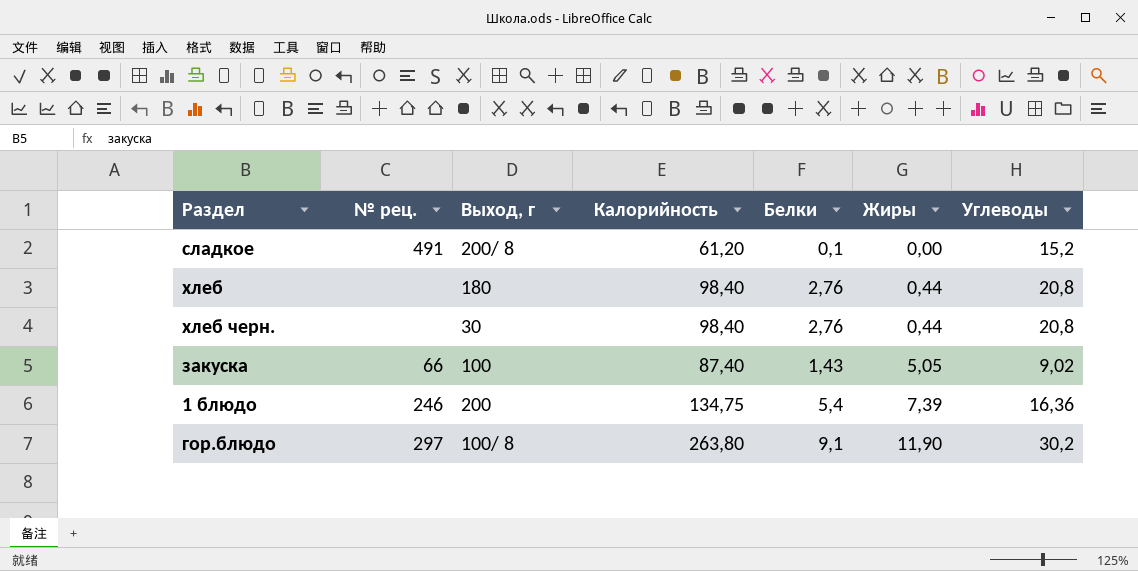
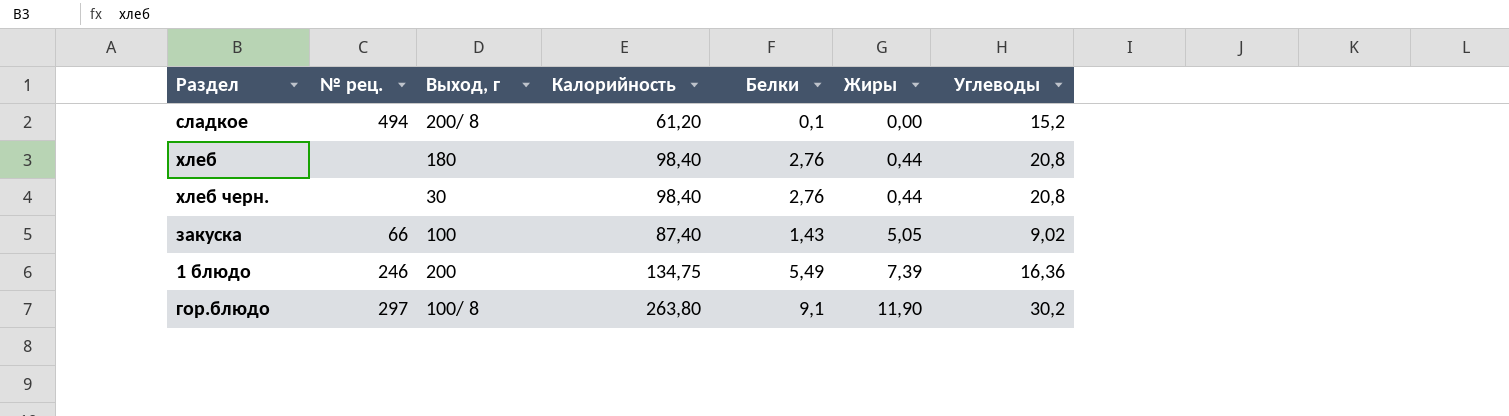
сладкое | № рец.: 491 -> 494
1 блюдо | Белки: 5,4 -> 5,49

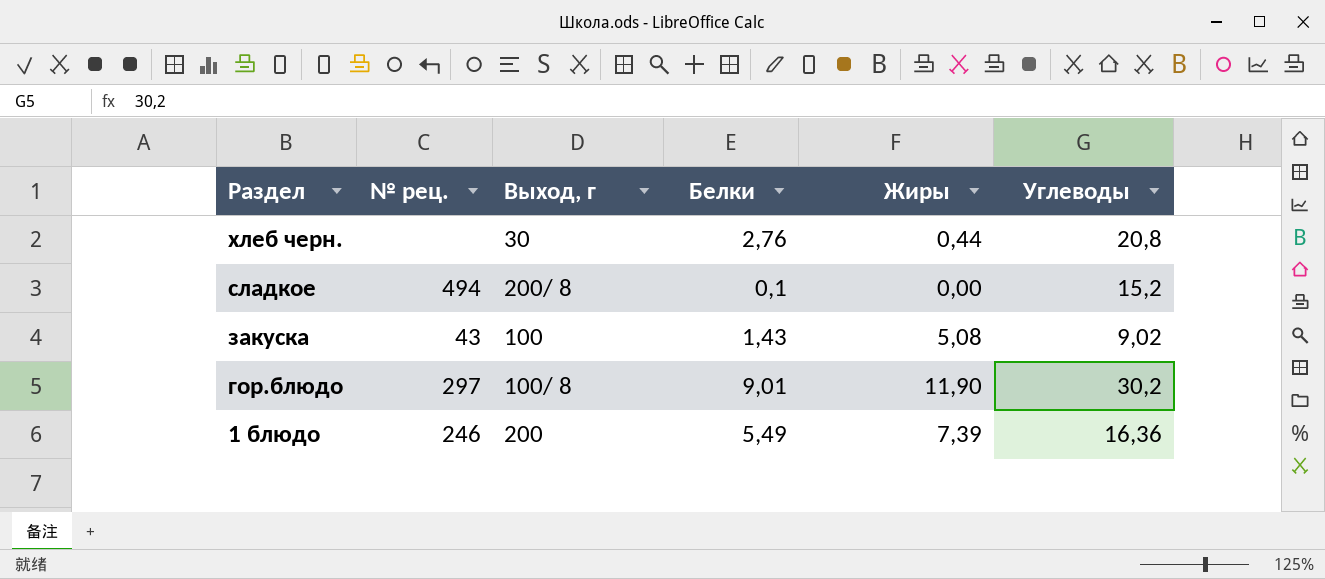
row order: Жиры ascending -> Раздел descending
column Калорийность | position: 4 -> none
row хлеб: none | 180 | 98,40 | 2,76 | 0,44 | 20,8 -> none
закуска | № рец.: 66 -> 43
закуска | Жиры: 5,05 -> 5,08
гор.блюдо | Белки: 9,1 -> 9,01

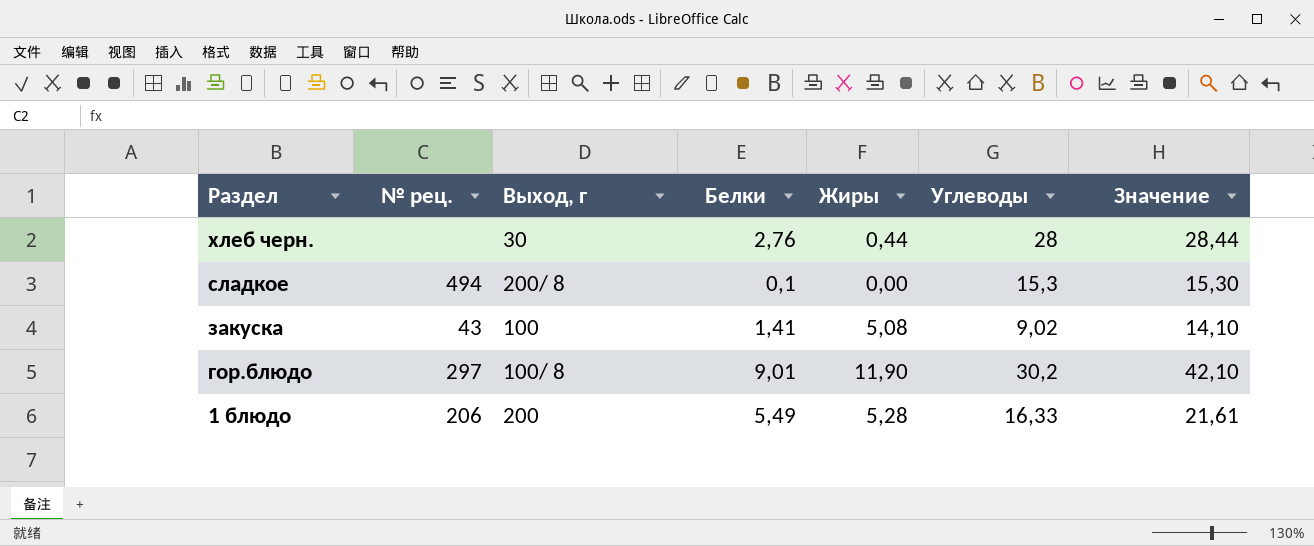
column Значение | formula: none -> [Жиры] + [Углеводы]
хлеб черн. | Углеводы: 20,8 -> 28
сладкое | Углеводы: 15,2 -> 15,3
закуска | Белки: 1,43 -> 1,41
1 блюдо | № рец.: 246 -> 206
1 блюдо | Жиры: 7,39 -> 5,28
1 блюдо | Углеводы: 16,36 -> 16,33

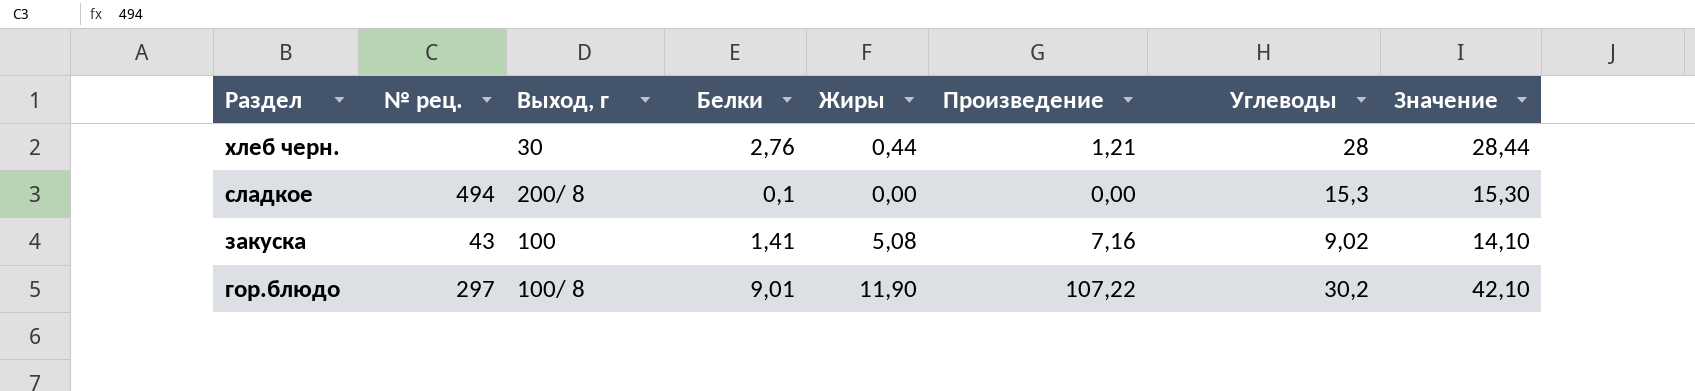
column Произведение | formula: none -> [Белки] * [Жиры]
row 1 блюдо: 206 | 200 | 5,49 | 5,28 | 16,33 | 21,61 -> none

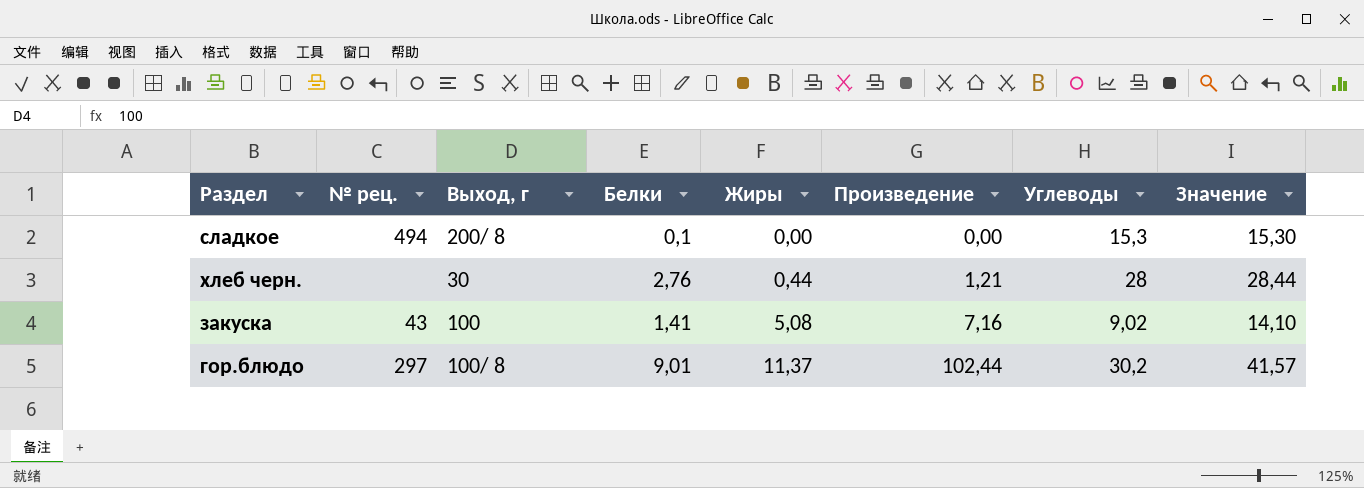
row order: Раздел descending -> Жиры ascending
гор.блюдо | Жиры: 11,90 -> 11,37
гор.блюдо | Произведение: 107,22 -> 102,44
гор.блюдо | Значение: 42,10 -> 41,57

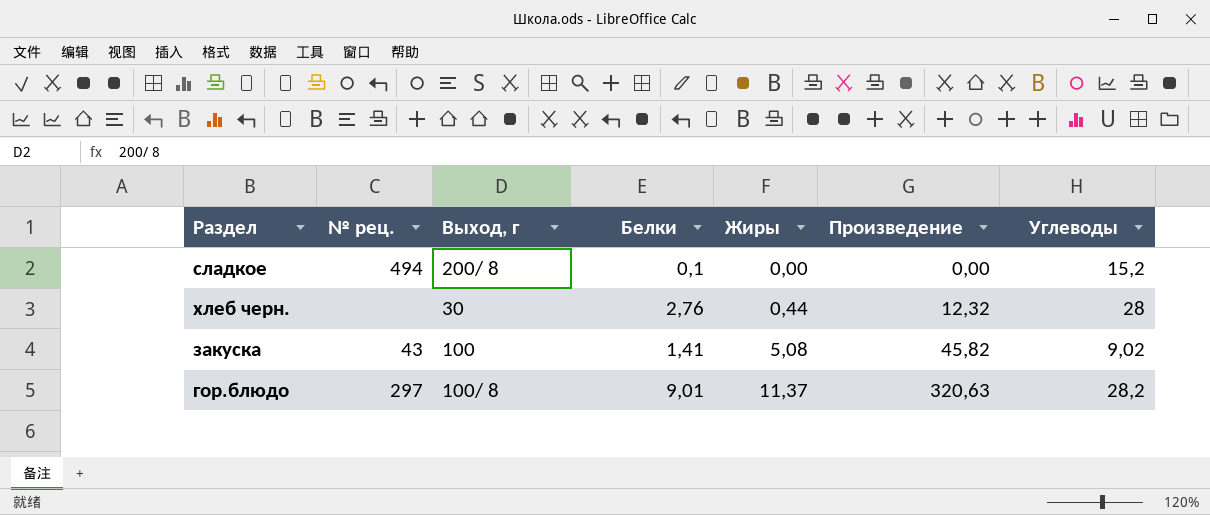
column Значение | formula: [Жиры] + [Углеводы] -> none
column Произведение | formula: [Белки] * [Жиры] -> [Жиры] * [Углеводы]
сладкое | Углеводы: 15,3 -> 15,2
гор.блюдо | Углеводы: 30,2 -> 28,2

